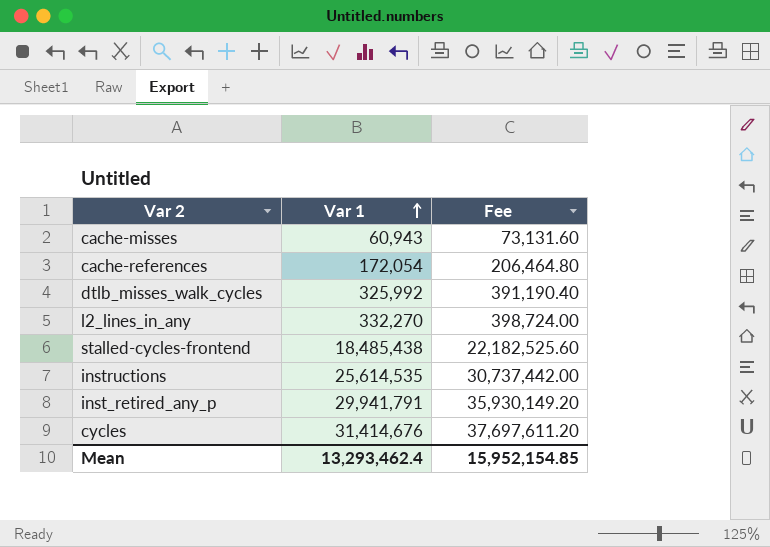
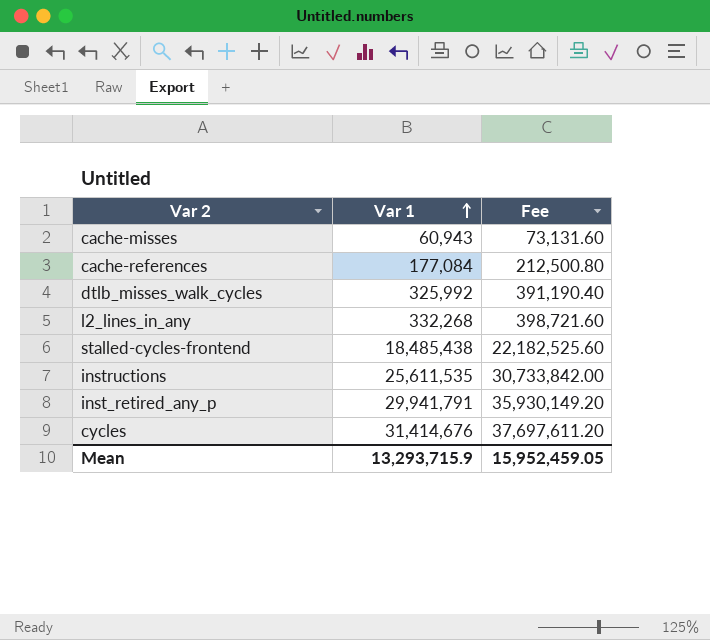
cache-references | Var 1: 172,054 -> 177,084
cache-references | Fee: 206,464.80 -> 212,500.80
l2_lines_in_any | Var 1: 332,270 -> 332,268
l2_lines_in_any | Fee: 398,724.00 -> 398,721.60
instructions | Var 1: 25,614,535 -> 25,611,535
instructions | Fee: 30,737,442.00 -> 30,733,842.00
Mean | Var 1: 13,293,462.4 -> 13,293,715.9
Mean | Fee: 15,952,154.85 -> 15,952,459.05

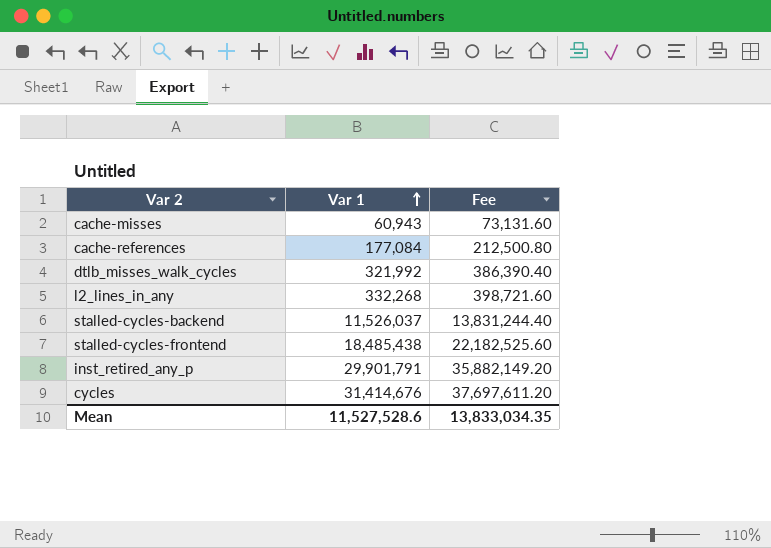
row instructions: 25,611,535 | 30,733,842.00 -> none
dtlb_misses_walk_cycles | Var 1: 325,992 -> 321,992
dtlb_misses_walk_cycles | Fee: 391,190.40 -> 386,390.40
row stalled-cycles-backend: none -> 11,526,037 | 13,831,244.40
inst_retired_any_p | Var 1: 29,941,791 -> 29,901,791
inst_retired_any_p | Fee: 35,930,149.20 -> 35,882,149.20
Mean | Var 1: 13,293,715.9 -> 11,527,528.6
Mean | Fee: 15,952,459.05 -> 13,833,034.35

